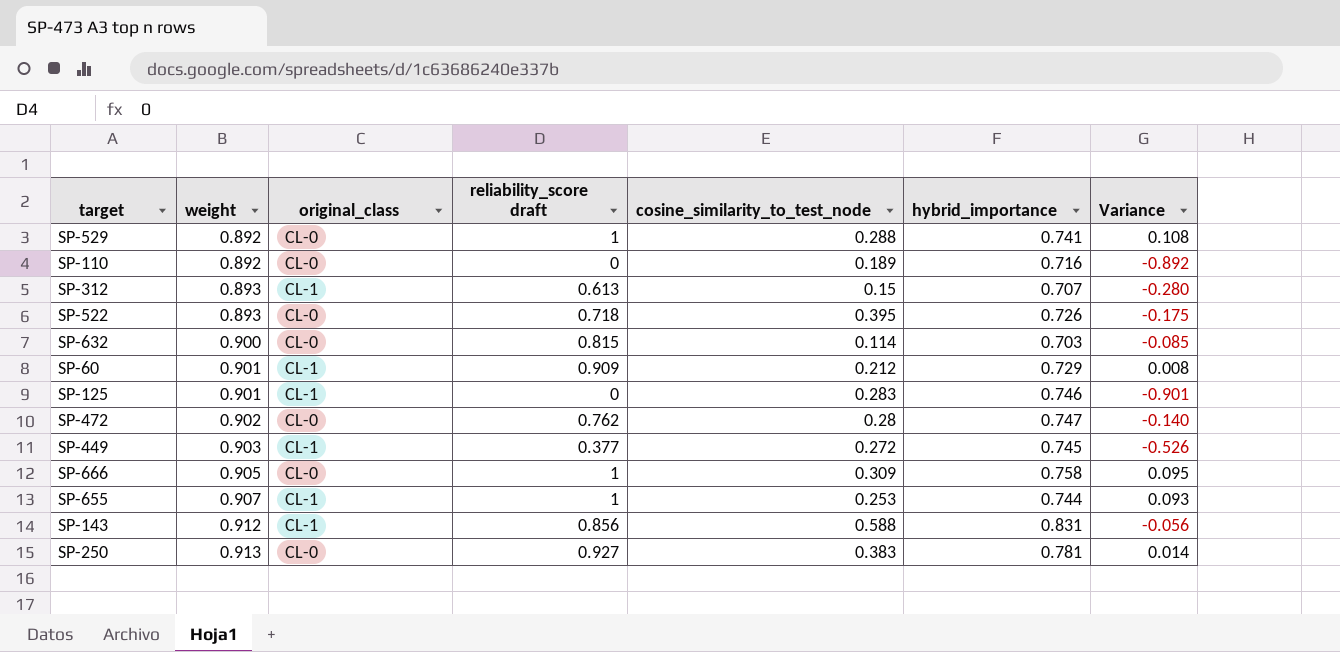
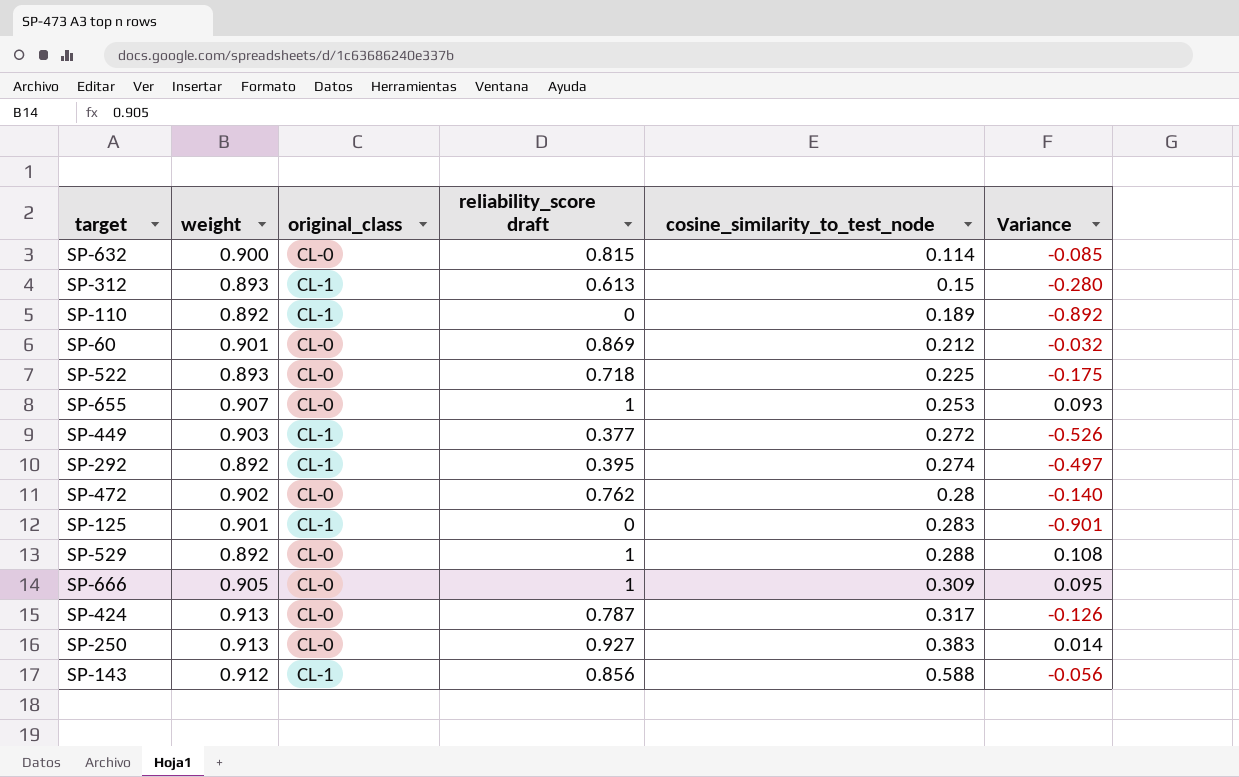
row order: weight ascending -> cosine_similarity_to_test_node ascending
column hybrid_importance | position: 6 -> none
SP-110 | original_class: CL-0 -> CL-1
SP-60 | original_class: CL-1 -> CL-0
SP-60 | reliability_score draft: 0.909 -> 0.869
SP-60 | Variance: 0.008 -> -0.032
SP-522 | cosine_similarity_to_test_node: 0.395 -> 0.225
SP-655 | original_class: CL-1 -> CL-0
row SP-292: none -> 0.892 | CL-1 | 0.395 | 0.274 | -0.497
row SP-424: none -> 0.913 | CL-0 | 0.787 | 0.317 | -0.126

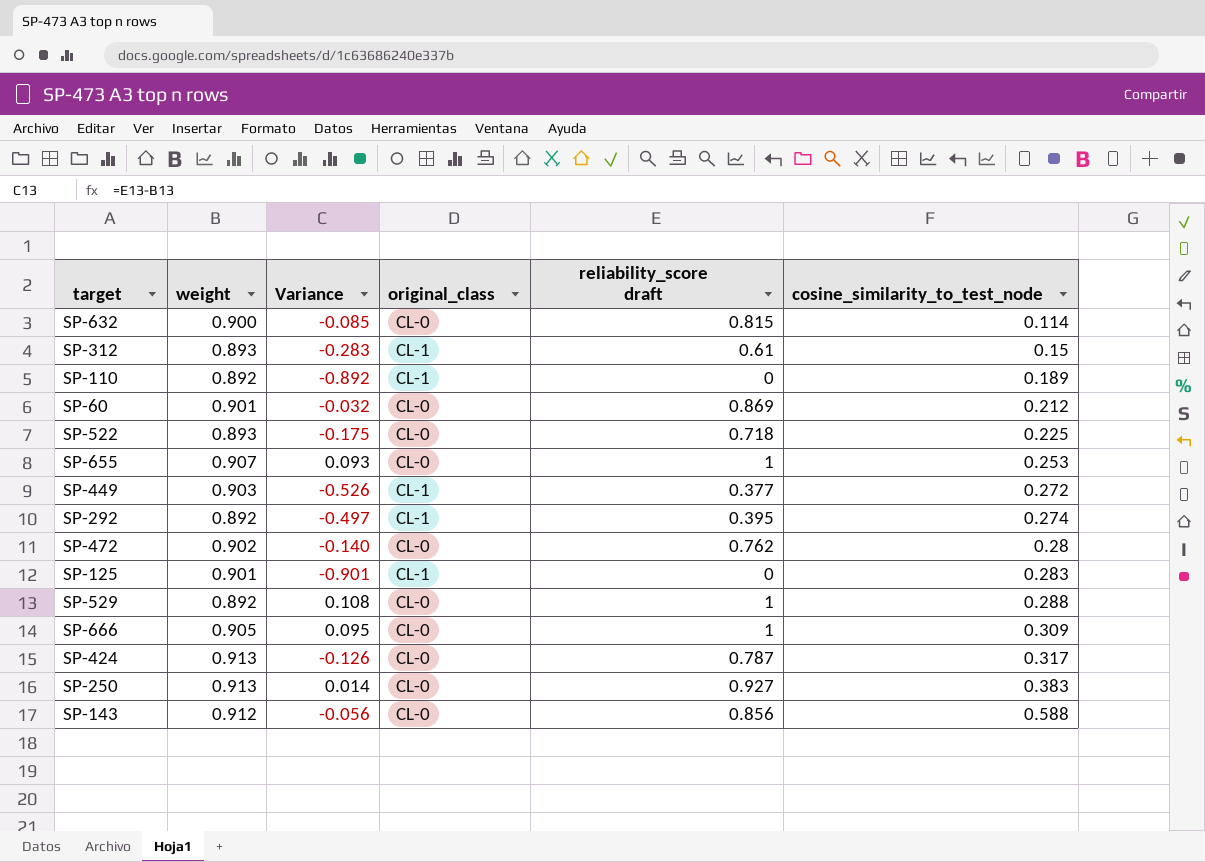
column Variance | position: 6 -> 3
SP-312 | Variance: -0.280 -> -0.283
SP-312 | reliability_score draft: 0.613 -> 0.61
SP-143 | original_class: CL-1 -> CL-0

